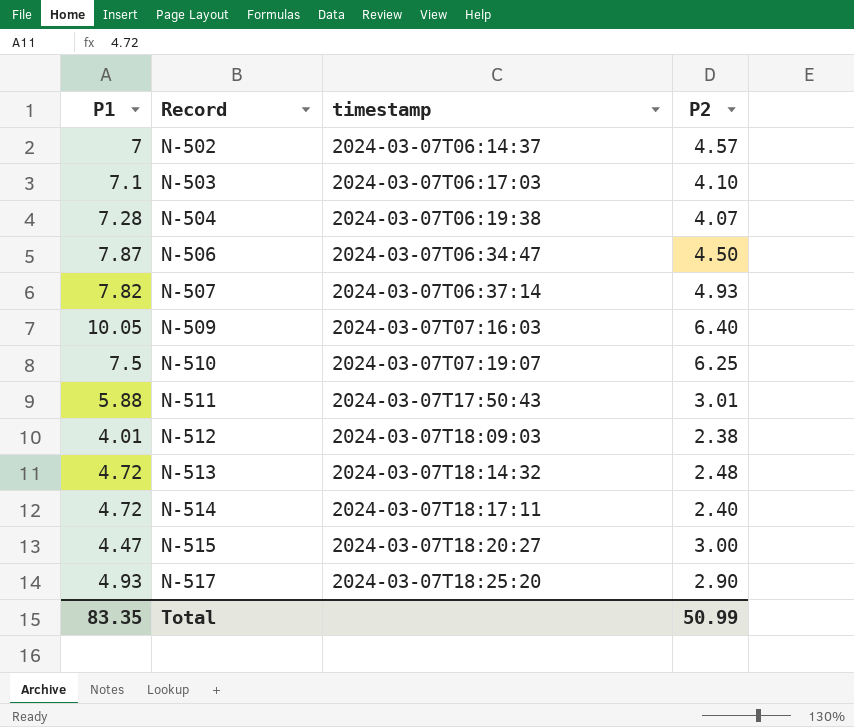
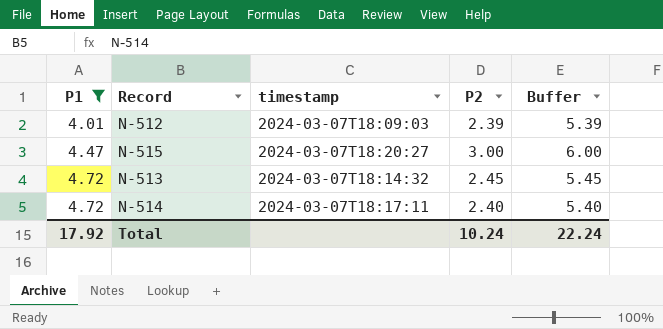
filter: none -> P1 <= 4.72
row order: Record ascending -> P1 ascending
column Buffer | formula: none -> [P2] + 3
N-512 | P2: 2.38 -> 2.39
N-513 | P2: 2.48 -> 2.45
Total | P1: 83.35 -> 17.92
Total | P2: 50.99 -> 10.24

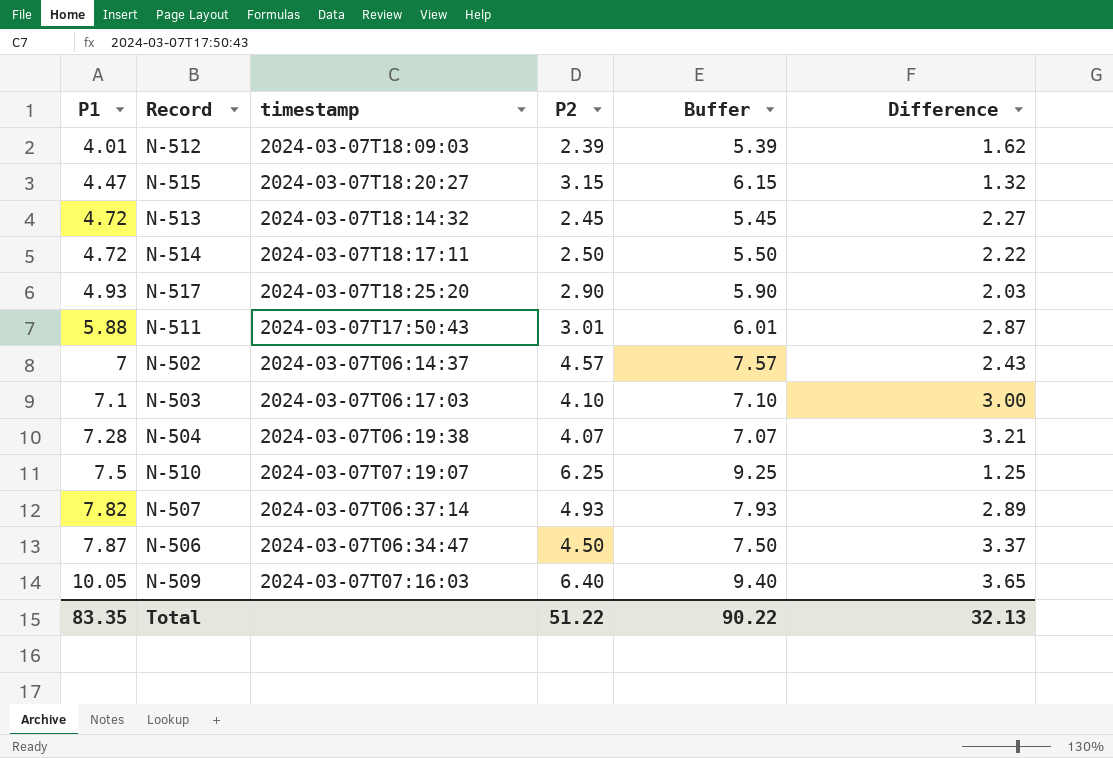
filter: P1 <= 4.72 -> none
column Difference | formula: none -> [P1] - [P2]
N-515 | P2: 3.00 -> 3.15
N-515 | Buffer: 6.00 -> 6.15
N-514 | P2: 2.40 -> 2.50
N-514 | Buffer: 5.40 -> 5.50
Total | P1: 17.92 -> 83.35
Total | P2: 10.24 -> 51.22
Total | Buffer: 22.24 -> 90.22

